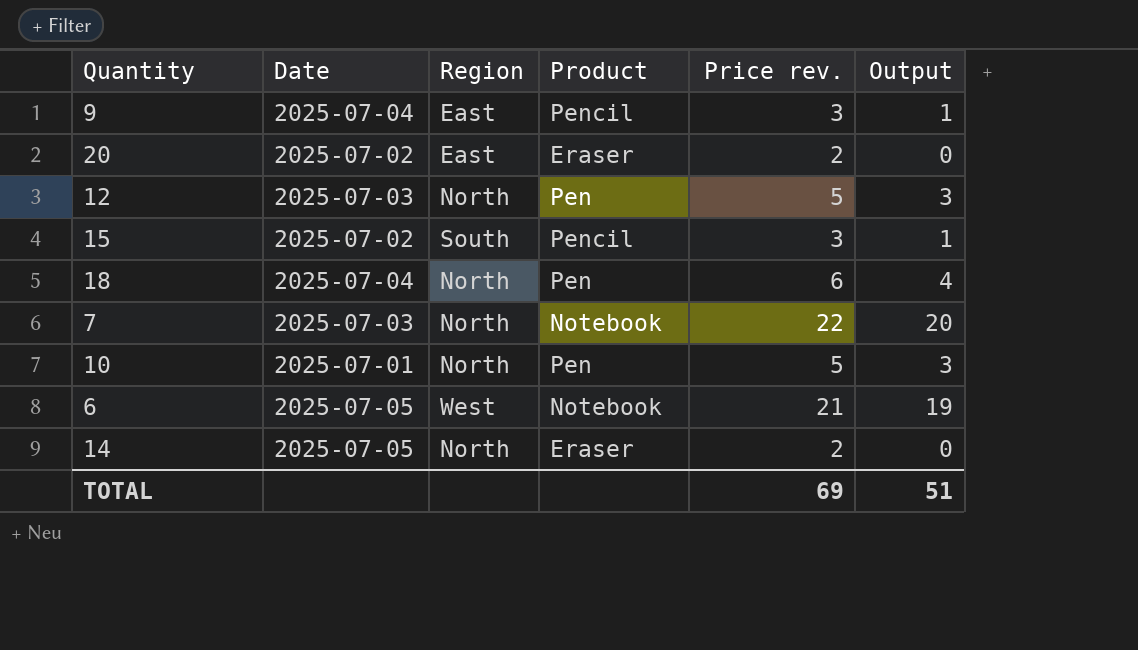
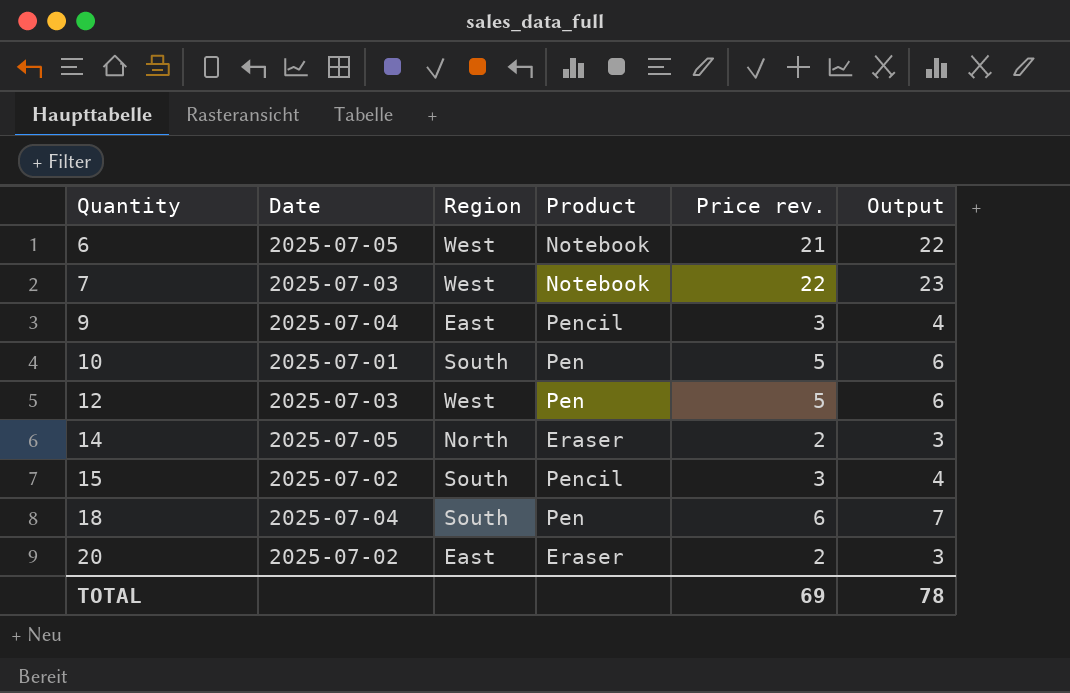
row order: none -> Quantity ascending
column Output | formula: [Price rev.] - 2 -> [Price rev.] + 1
7 | Region: North -> West
10 | Region: North -> South
12 | Region: North -> West
18 | Region: North -> South
TOTAL | Output: 51 -> 78

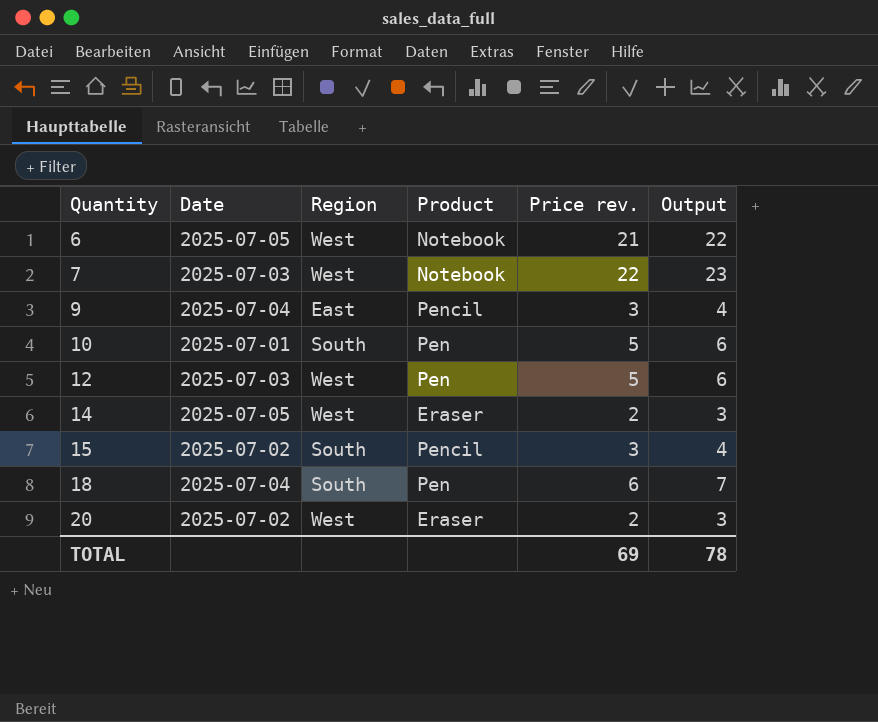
14 | Region: North -> West
20 | Region: East -> West

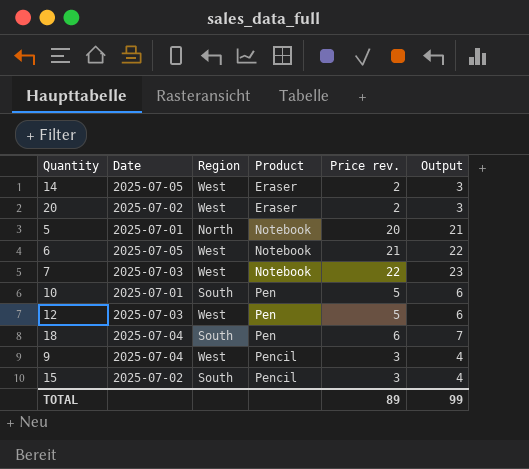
row order: Quantity ascending -> Product ascending
row 5: none -> 2025-07-01 | North | Notebook | 20 | 21
9 | Region: East -> West
TOTAL | Price rev.: 69 -> 89
TOTAL | Output: 78 -> 99

